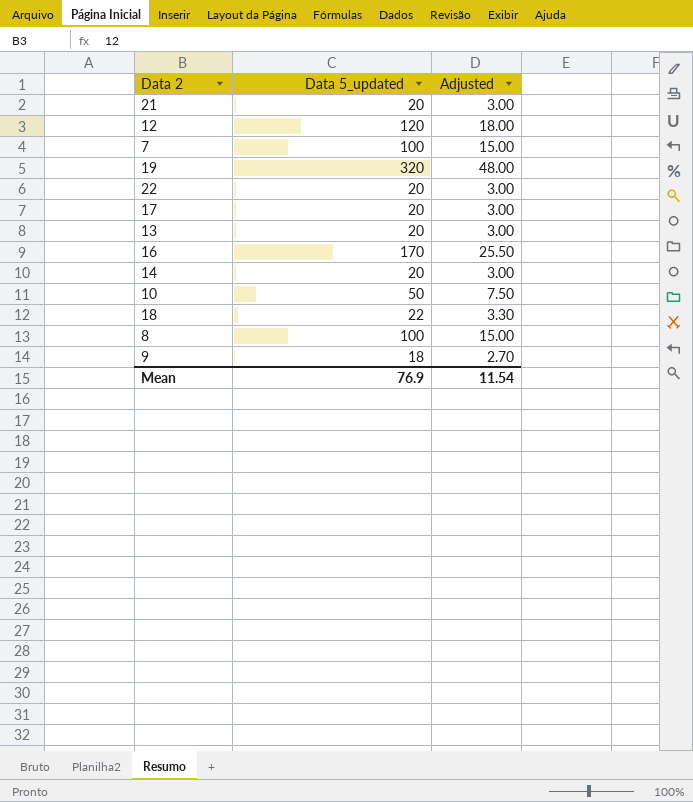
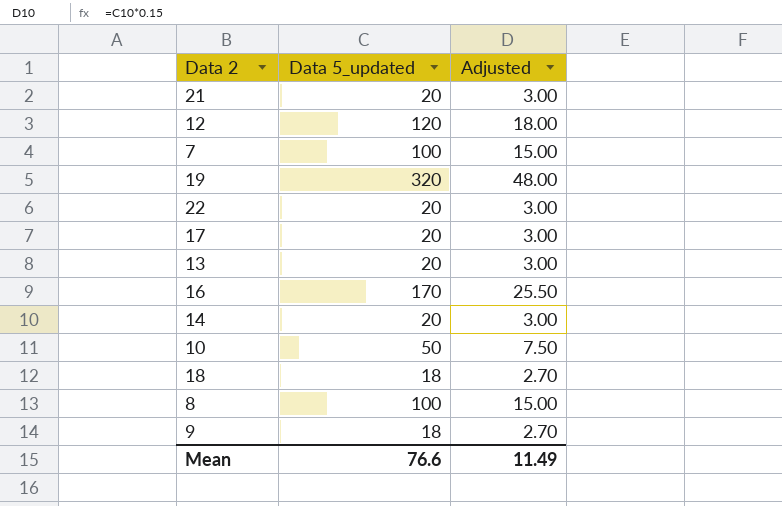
18 | Data 5_updated: 22 -> 18
18 | Adjusted: 3.30 -> 2.70
Mean | Data 5_updated: 76.9 -> 76.6
Mean | Adjusted: 11.54 -> 11.49

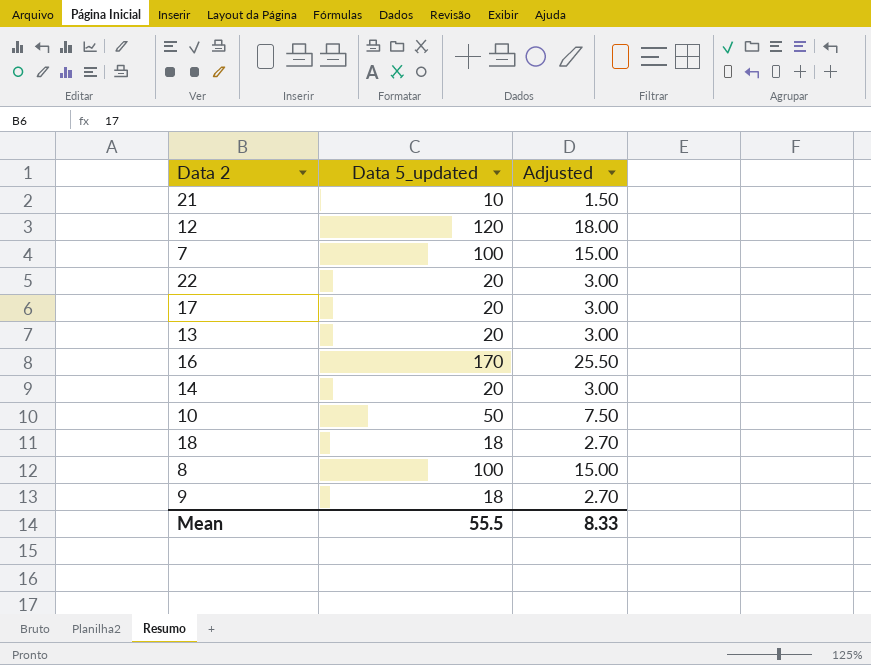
row 19: 320 | 48.00 -> none
21 | Data 5_updated: 20 -> 10
21 | Adjusted: 3.00 -> 1.50
Mean | Data 5_updated: 76.6 -> 55.5
Mean | Adjusted: 11.49 -> 8.33

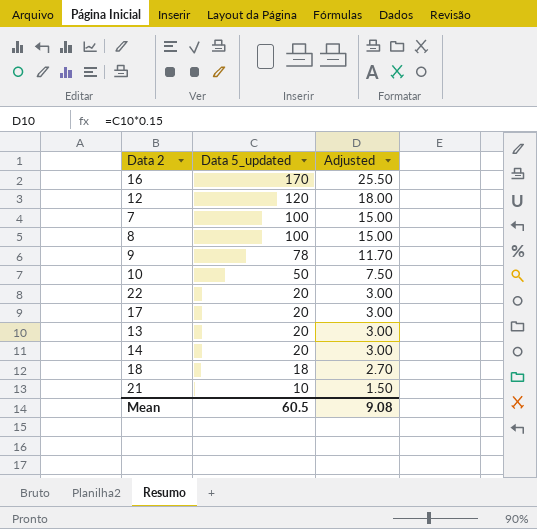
row order: none -> Data 5_updated descending
9 | Data 5_updated: 18 -> 78
9 | Adjusted: 2.70 -> 11.70
Mean | Data 5_updated: 55.5 -> 60.5
Mean | Adjusted: 8.33 -> 9.08

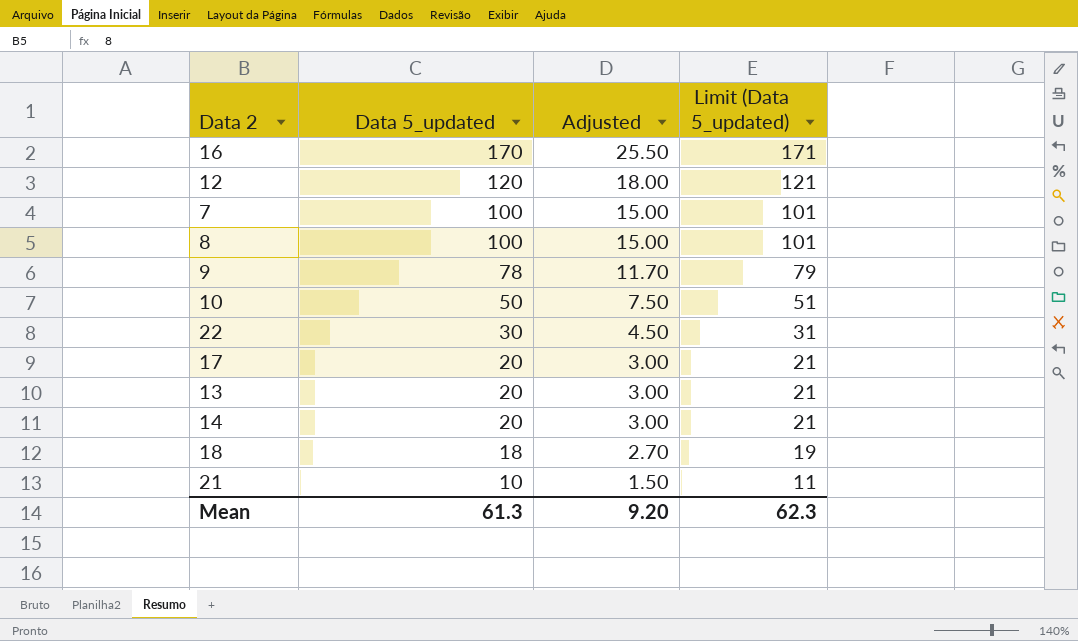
column Limit (Data 5_updated) | formula: none -> [Data 5_updated] + 1
22 | Data 5_updated: 20 -> 30
22 | Adjusted: 3.00 -> 4.50
Mean | Data 5_updated: 60.5 -> 61.3
Mean | Adjusted: 9.08 -> 9.20

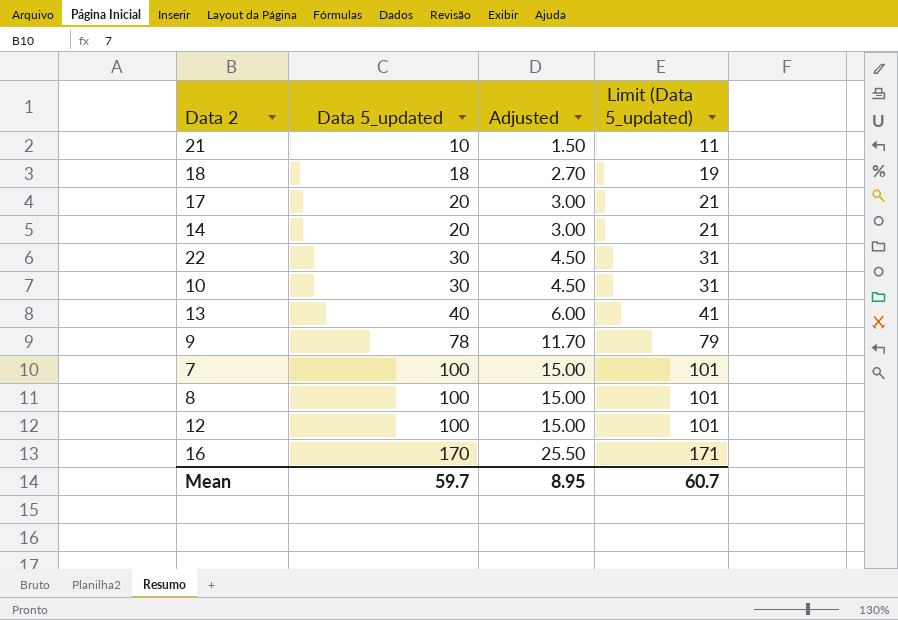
row order: Data 5_updated descending -> Data 5_updated ascending
10 | Data 5_updated: 50 -> 30
10 | Adjusted: 7.50 -> 4.50
10 | Limit (Data 5_updated): 51 -> 31
13 | Data 5_updated: 20 -> 40
13 | Adjusted: 3.00 -> 6.00
13 | Limit (Data 5_updated): 21 -> 41
12 | Data 5_updated: 120 -> 100
12 | Adjusted: 18.00 -> 15.00
12 | Limit (Data 5_updated): 121 -> 101
Mean | Data 5_updated: 61.3 -> 59.7
Mean | Adjusted: 9.20 -> 8.95
Mean | Limit (Data 5_updated): 62.3 -> 60.7

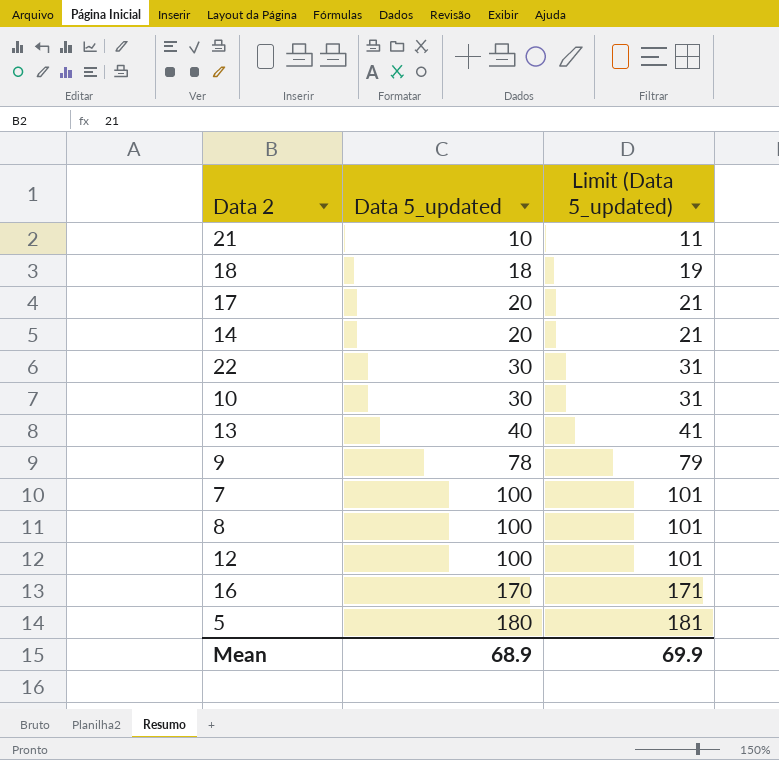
column Adjusted | formula: [Data 5_updated] * 0.15 -> none
row 5: none -> 180 | 181
Mean | Data 5_updated: 59.7 -> 68.9
Mean | Limit (Data 5_updated): 60.7 -> 69.9

